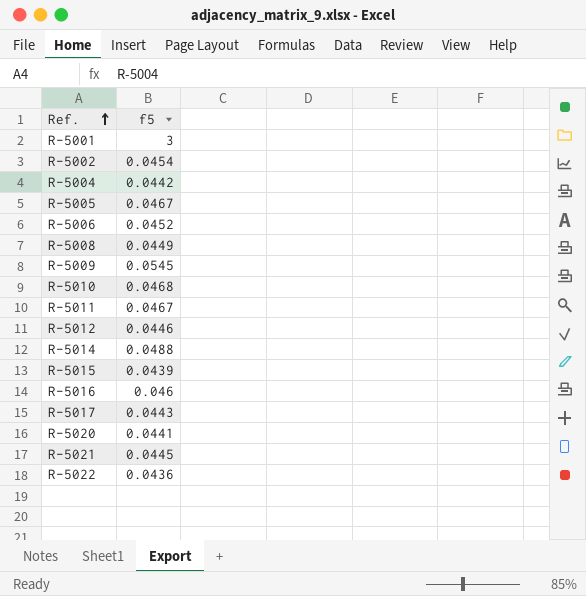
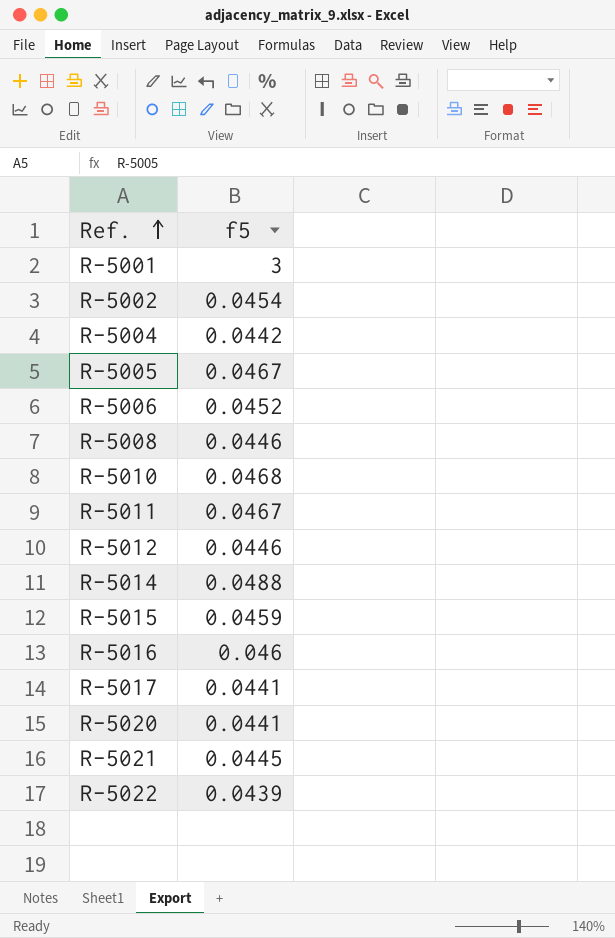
row R-5009: 0.0545 -> none
R-5008 | f5: 0.0449 -> 0.0446
R-5015 | f5: 0.0439 -> 0.0459
R-5017 | f5: 0.0443 -> 0.0441
R-5022 | f5: 0.0436 -> 0.0439

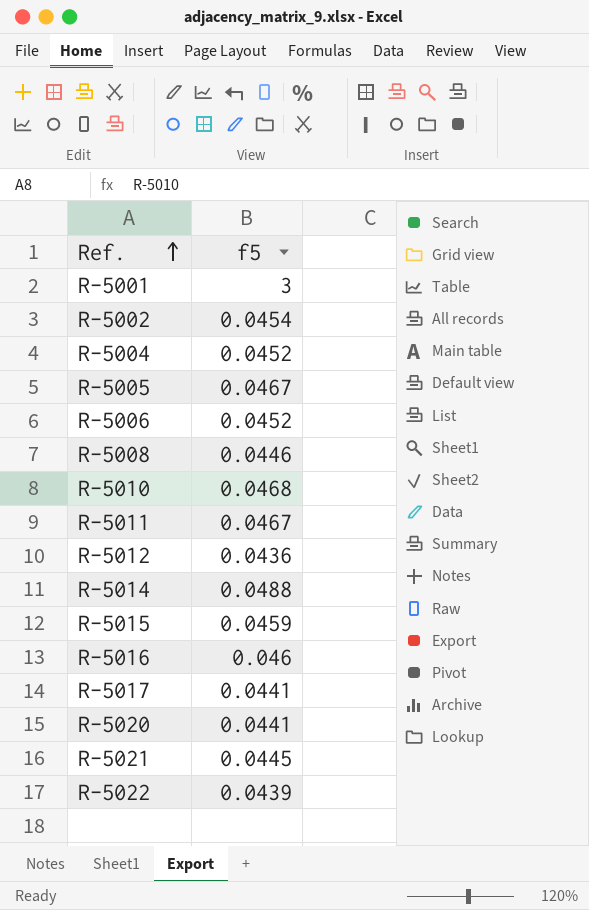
R-5004 | f5: 0.0442 -> 0.0452
R-5012 | f5: 0.0446 -> 0.0436

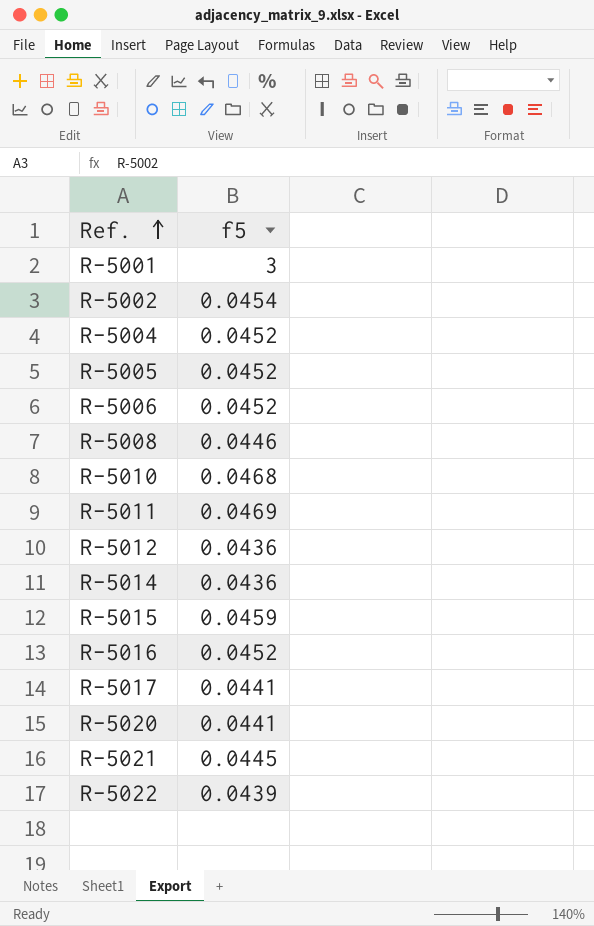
R-5005 | f5: 0.0467 -> 0.0452
R-5011 | f5: 0.0467 -> 0.0469
R-5014 | f5: 0.0488 -> 0.0436
R-5016 | f5: 0.046 -> 0.0452

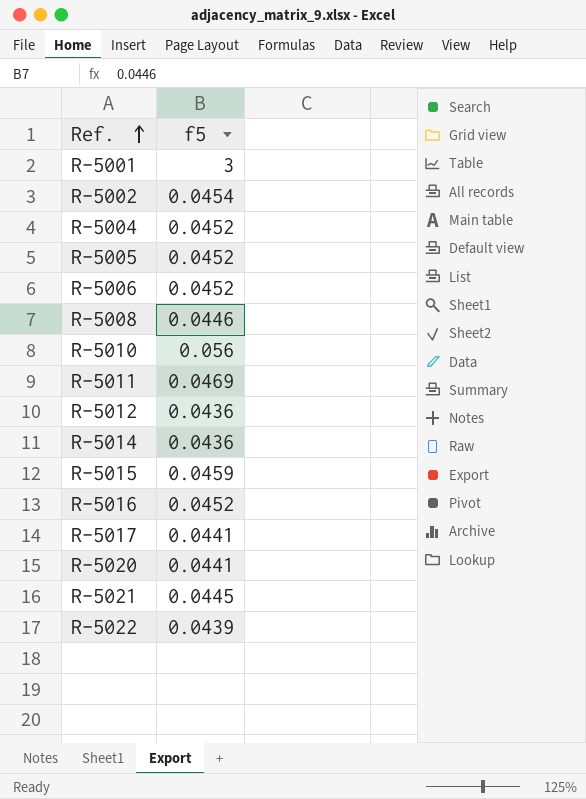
R-5010 | f5: 0.0468 -> 0.056

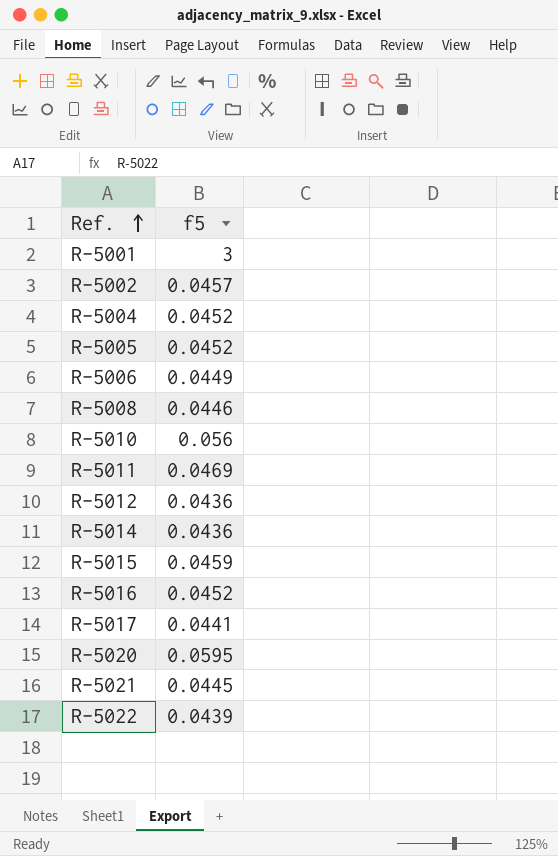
R-5002 | f5: 0.0454 -> 0.0457
R-5006 | f5: 0.0452 -> 0.0449
R-5020 | f5: 0.0441 -> 0.0595

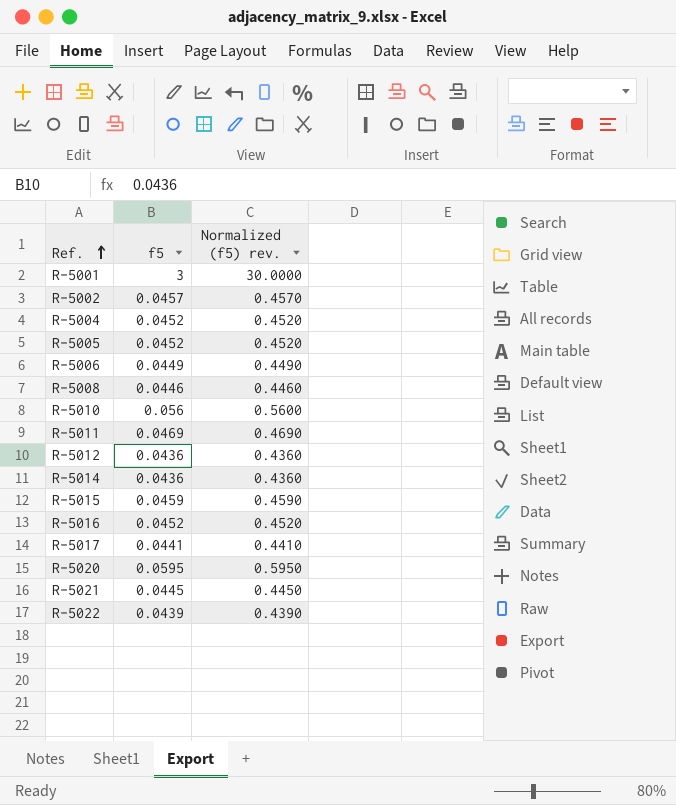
column Normalized (f5) rev. | formula: none -> [f5] * 10

